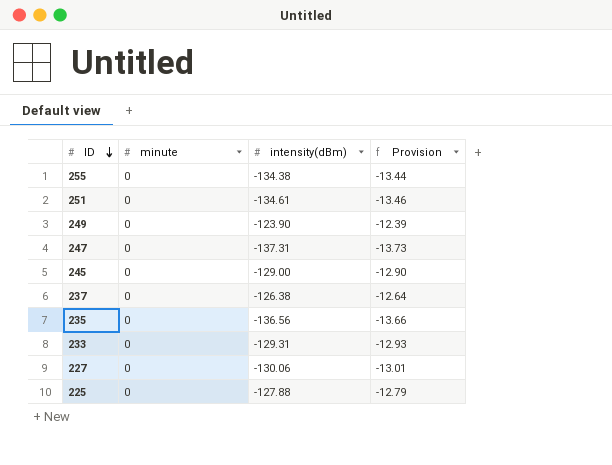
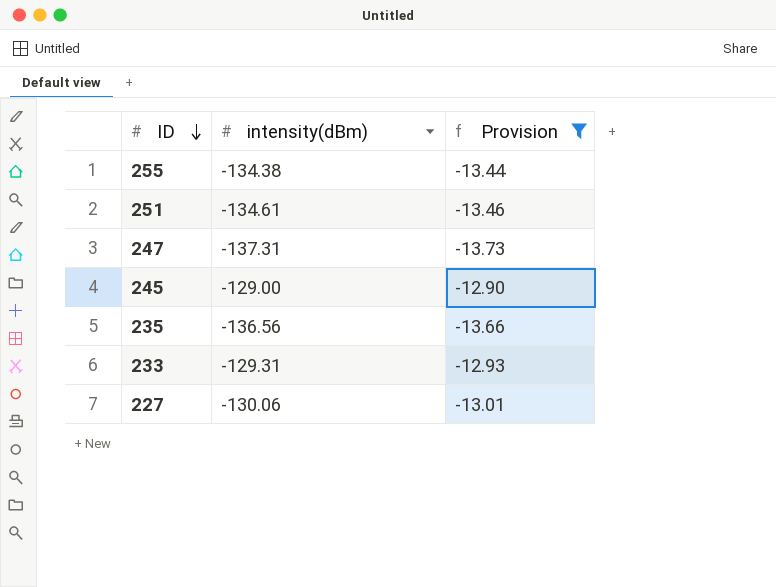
filter: none -> Provision <= -12.90
column minute | position: 2 -> none

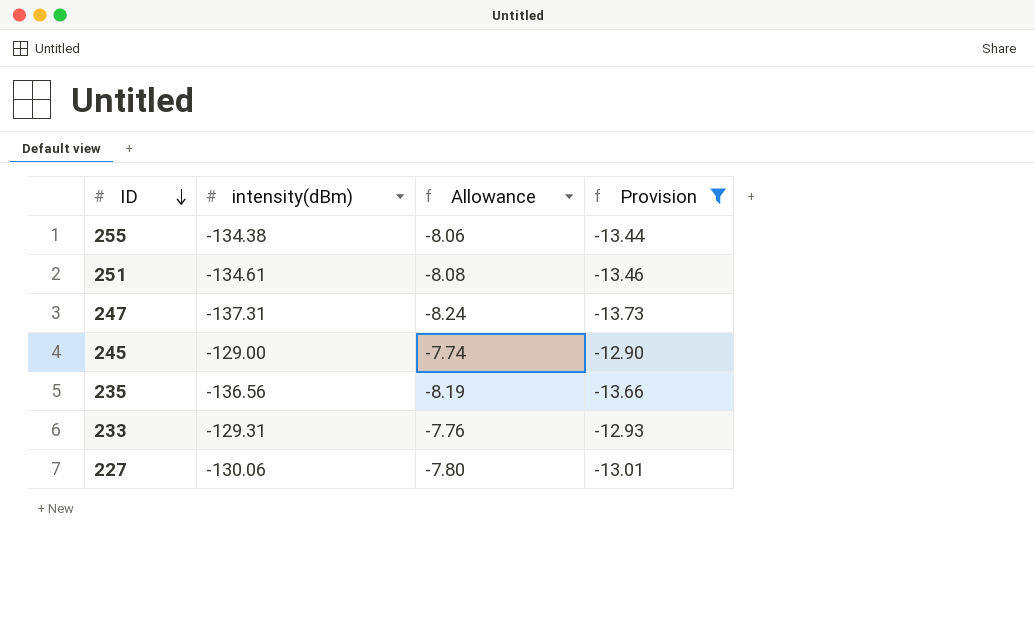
column Allowance | formula: none -> [intensity(dBm)] * 0.06

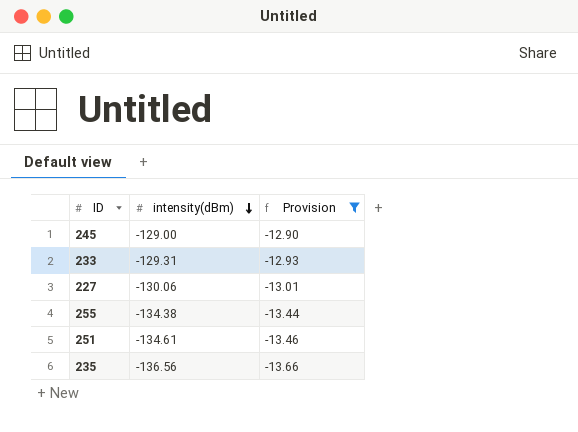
row order: ID descending -> intensity(dBm) descending
column Allowance | formula: [intensity(dBm)] * 0.06 -> none
row 247: -137.31 | -8.24 | -13.73 -> none

